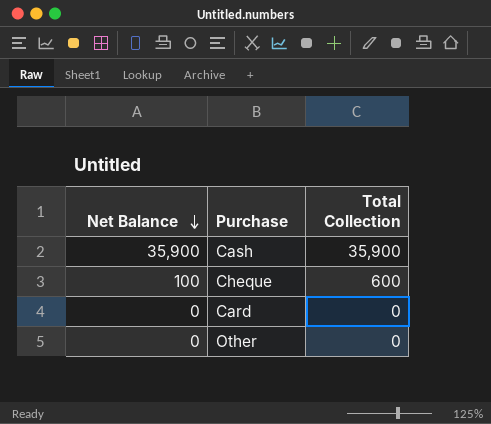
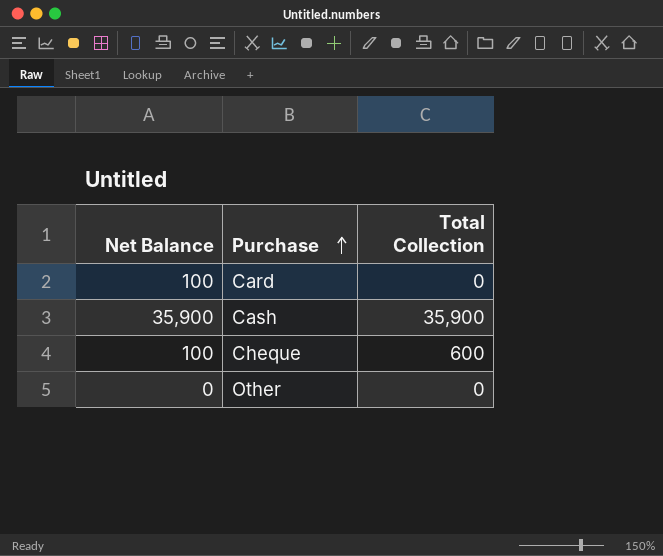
row order: Net Balance descending -> Purchase ascending
Card | Net Balance: 0 -> 100

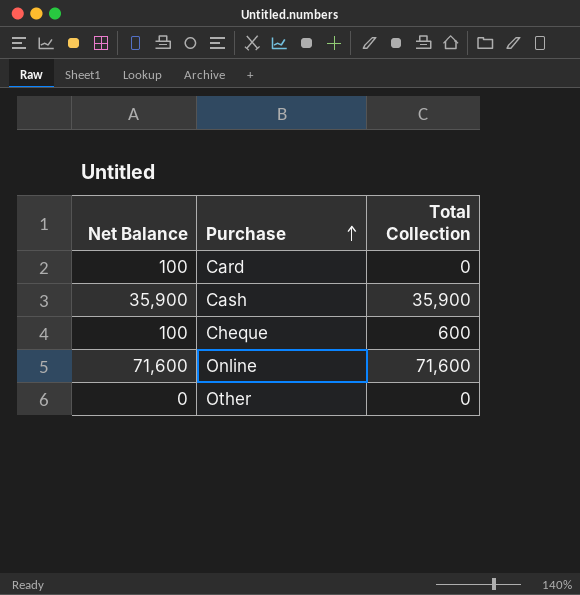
row Online: none -> 71,600 | 71,600

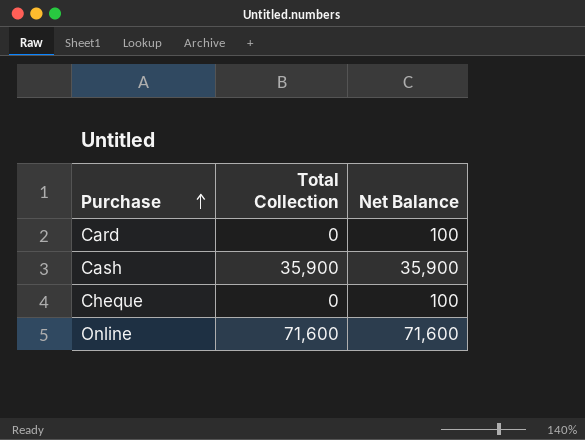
column Net Balance | position: 1 -> 3
row Other: 0 | 0 -> none
Cheque | Total Collection: 600 -> 0

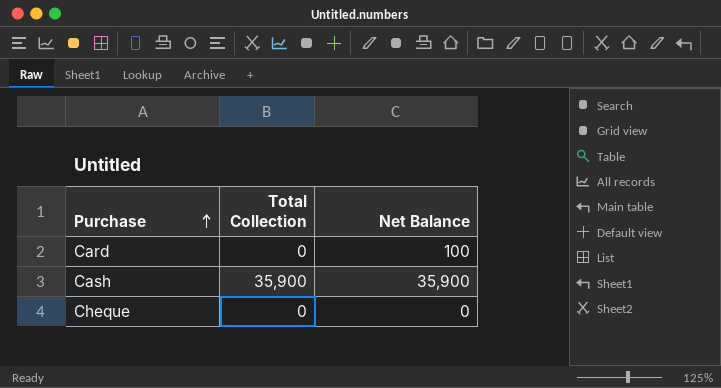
row Online: 71,600 | 71,600 -> none
Cheque | Net Balance: 100 -> 0

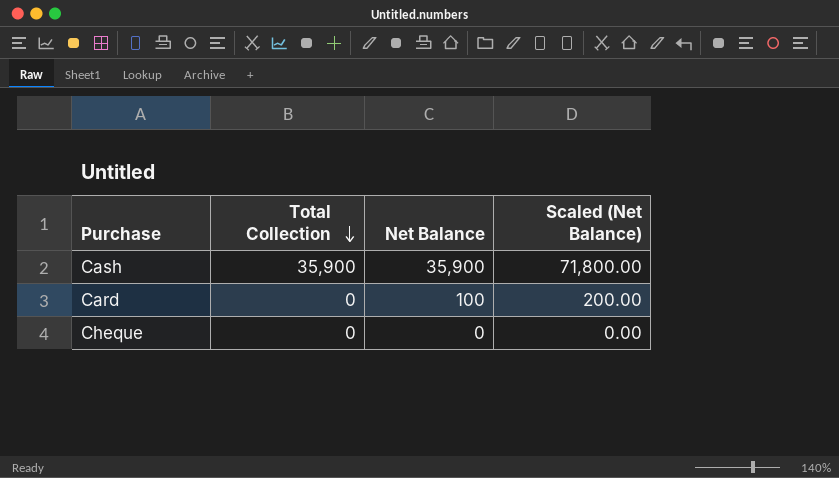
row order: Purchase ascending -> Total Collection descending
column Scaled (Net Balance) | formula: none -> [Net Balance] * 2

